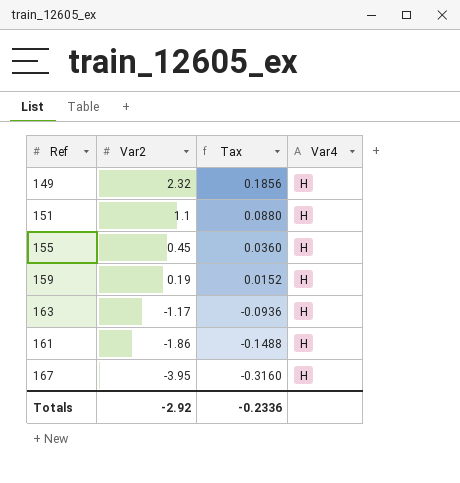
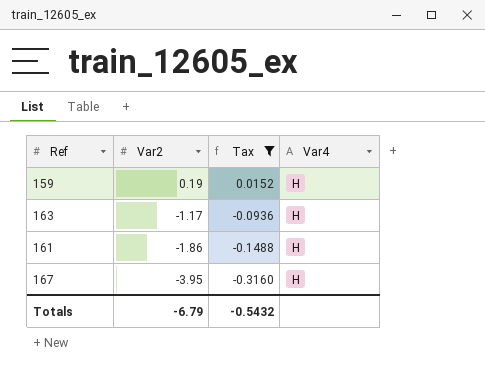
filter: none -> Tax <= 0.0152
Totals | Var2: -2.92 -> -6.79
Totals | Tax: -0.2336 -> -0.5432

